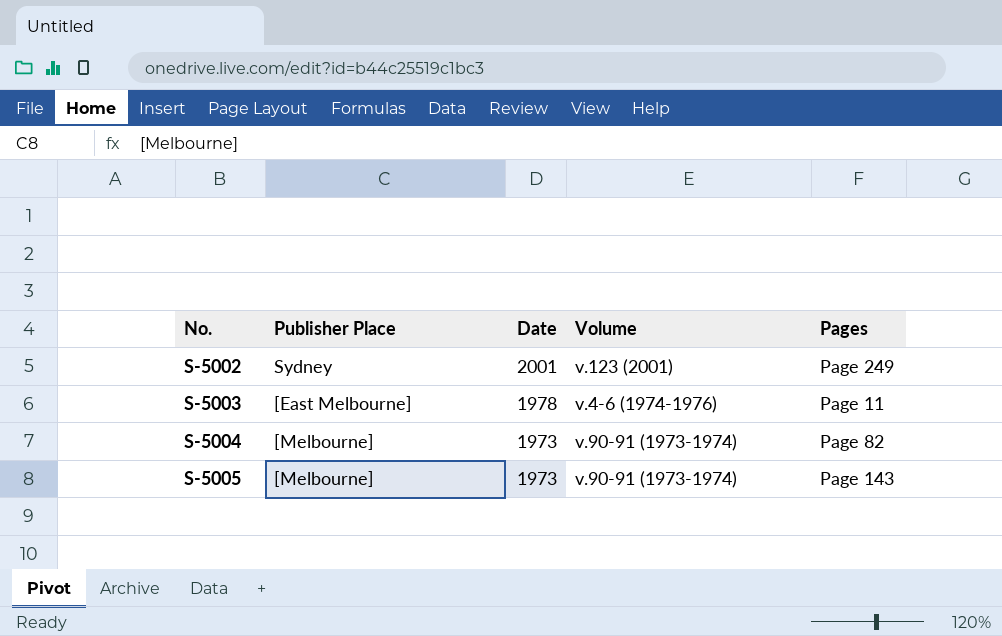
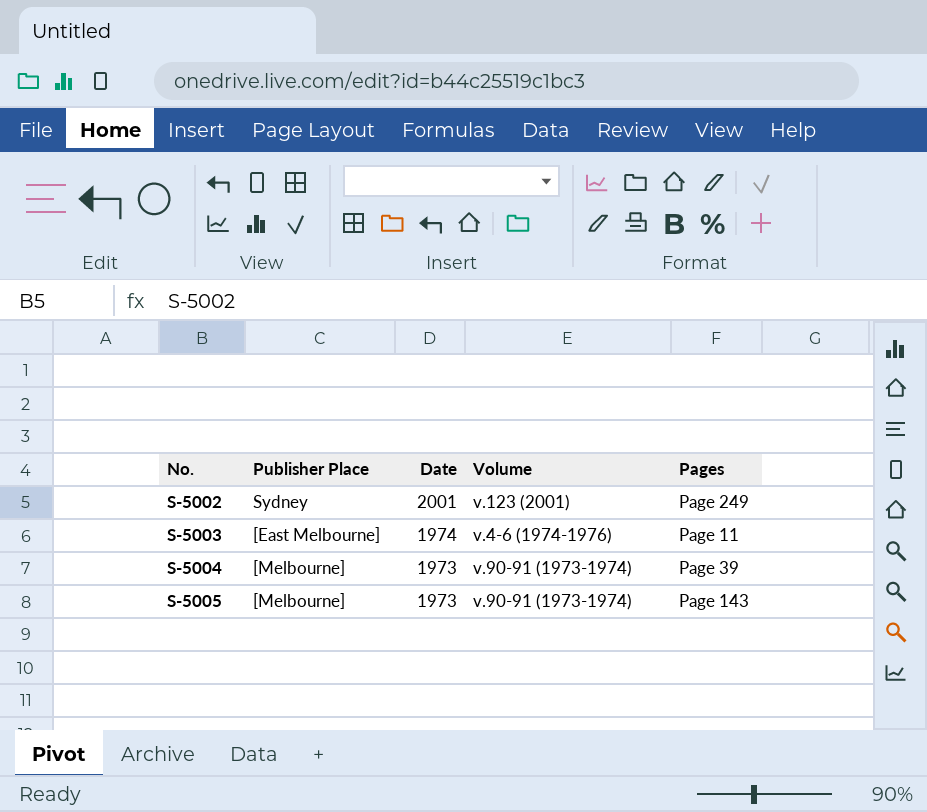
S-5003 | Date: 1978 -> 1974
S-5004 | Pages: Page 82 -> Page 39

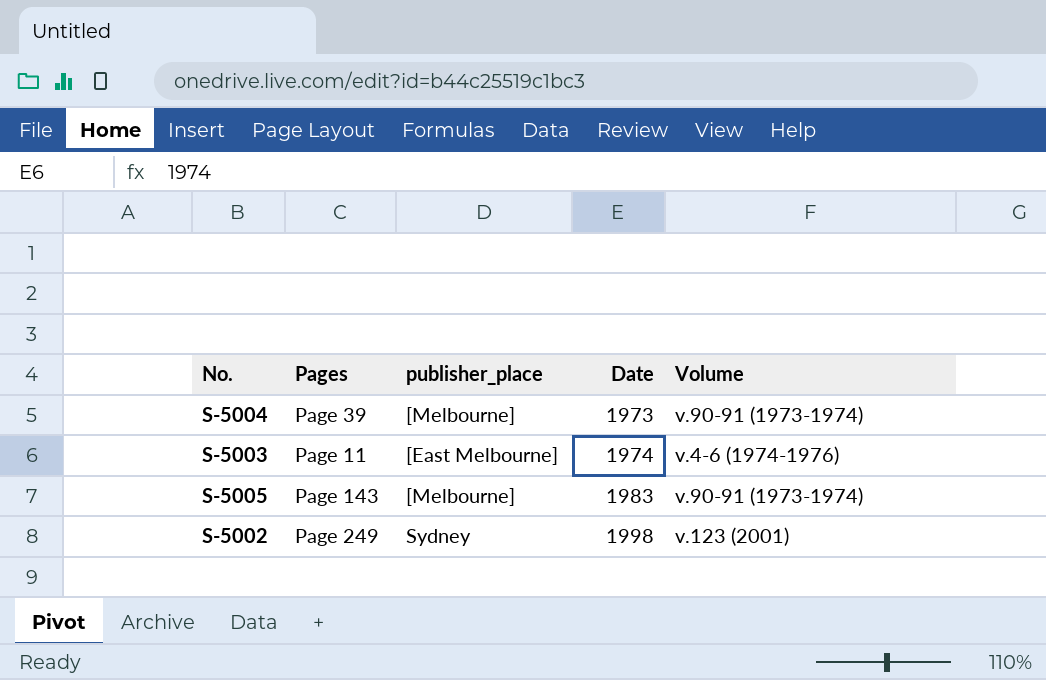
row order: No. ascending -> Date ascending
column Pages | position: 5 -> 2
column name: Publisher Place -> publisher_place
S-5005 | Date: 1973 -> 1983
S-5002 | Date: 2001 -> 1998

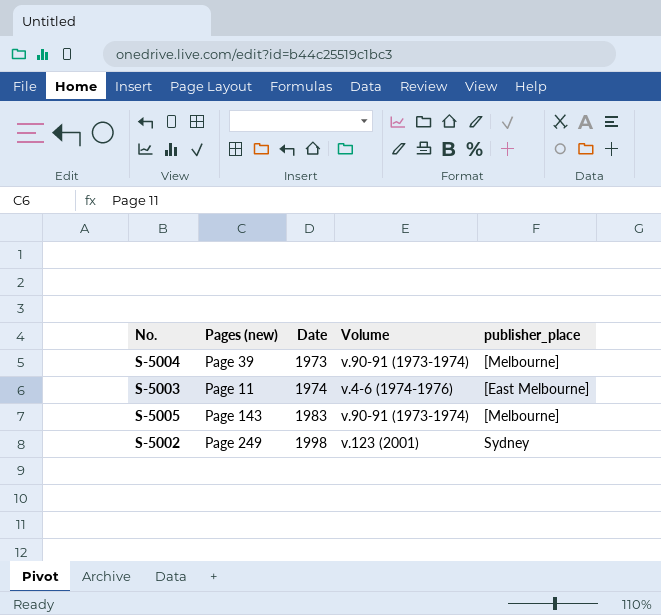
column name: Pages -> Pages (new)
column publisher_place | position: 3 -> 5

